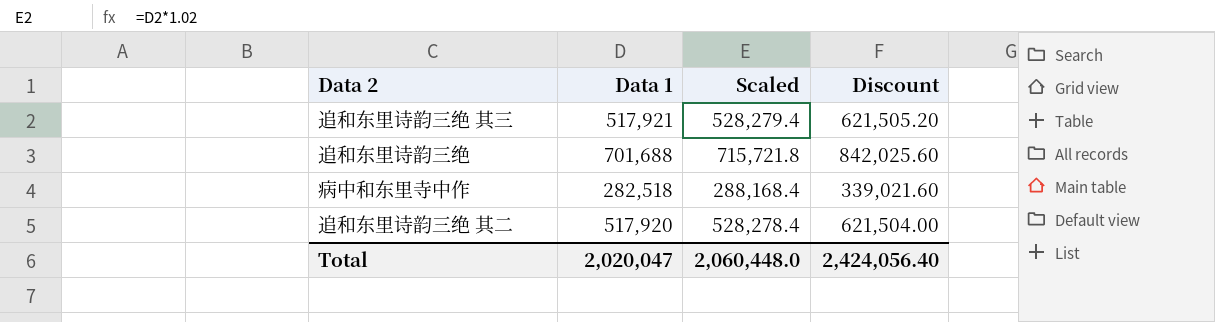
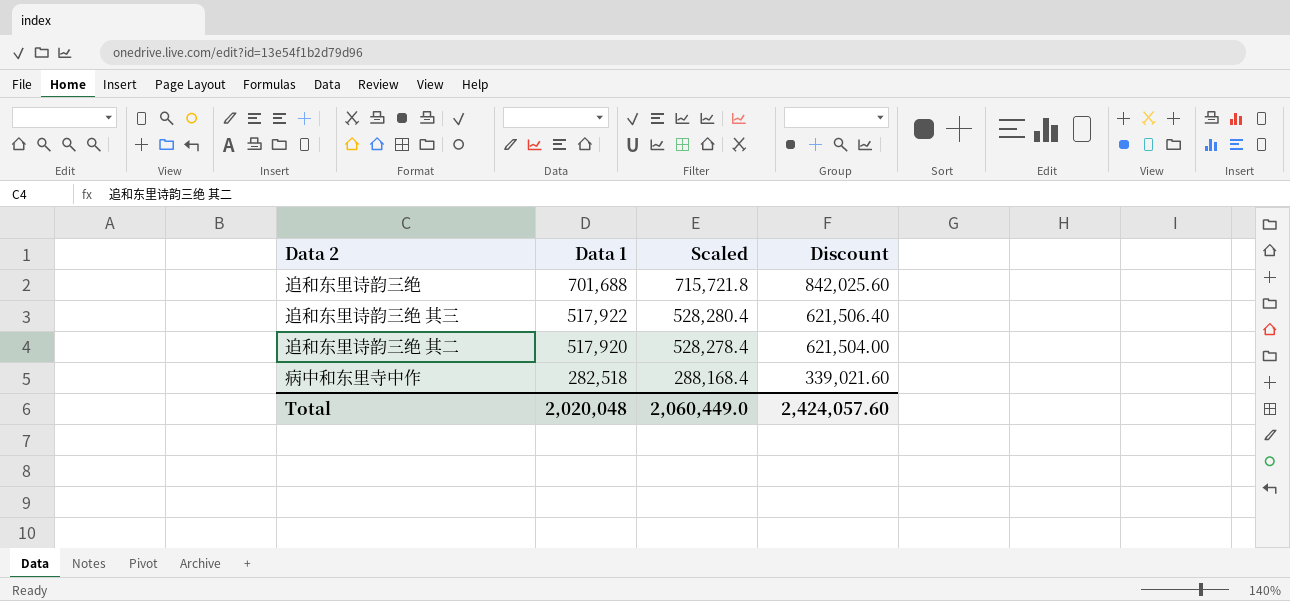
row order: none -> Data 1 descending
追和东里诗韵三绝 其三 | Data 1: 517,921 -> 517,922
追和东里诗韵三绝 其三 | Scaled: 528,279.4 -> 528,280.4
追和东里诗韵三绝 其三 | Discount: 621,505.20 -> 621,506.40
Total | Data 1: 2,020,047 -> 2,020,048
Total | Scaled: 2,060,448.0 -> 2,060,449.0
Total | Discount: 2,424,056.40 -> 2,424,057.60

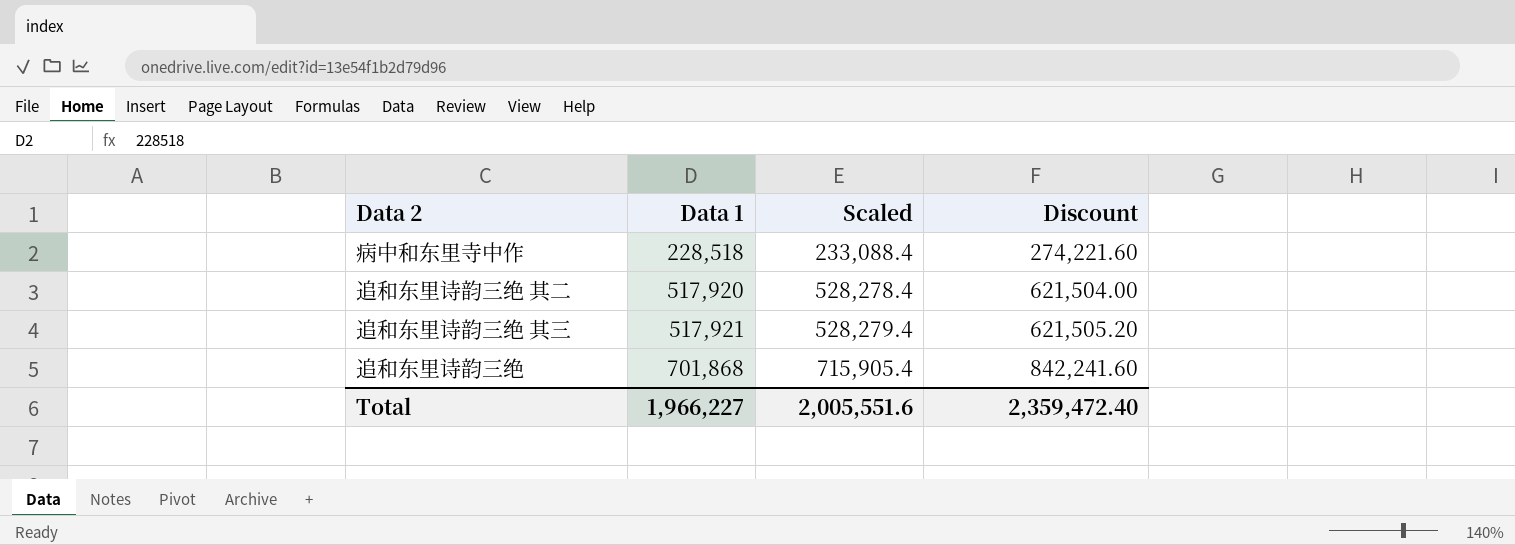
row order: Data 1 descending -> Data 1 ascending
病中和东里寺中作 | Data 1: 282,518 -> 228,518
病中和东里寺中作 | Scaled: 288,168.4 -> 233,088.4
病中和东里寺中作 | Discount: 339,021.60 -> 274,221.60
追和东里诗韵三绝 其三 | Data 1: 517,922 -> 517,921
追和东里诗韵三绝 其三 | Scaled: 528,280.4 -> 528,279.4
追和东里诗韵三绝 其三 | Discount: 621,506.40 -> 621,505.20
追和东里诗韵三绝 | Data 1: 701,688 -> 701,868
追和东里诗韵三绝 | Scaled: 715,721.8 -> 715,905.4
追和东里诗韵三绝 | Discount: 842,025.60 -> 842,241.60
Total | Data 1: 2,020,048 -> 1,966,227
Total | Scaled: 2,060,449.0 -> 2,005,551.6
Total | Discount: 2,424,057.60 -> 2,359,472.40

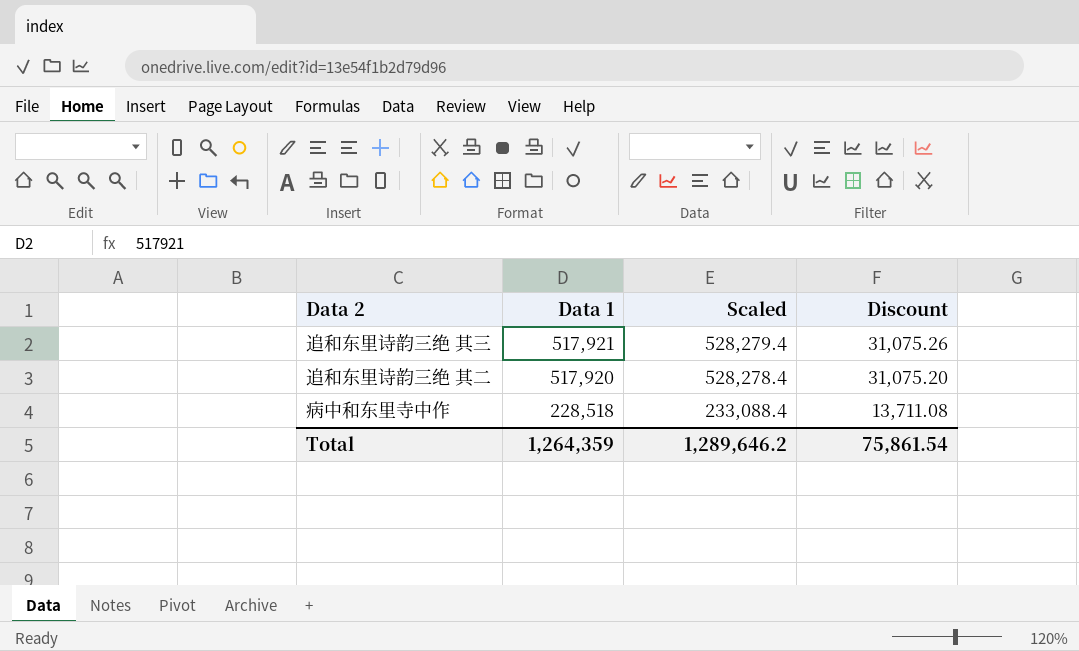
row order: Data 1 ascending -> Data 1 descending
column Discount | formula: [Data 1] * 1.2 -> [Data 1] * 0.06
row 追和东里诗韵三绝: 701,868 | 715,905.4 | 842,241.60 -> none
Total | Data 1: 1,966,227 -> 1,264,359
Total | Scaled: 2,005,551.6 -> 1,289,646.2
Total | Discount: 2,359,472.40 -> 75,861.54

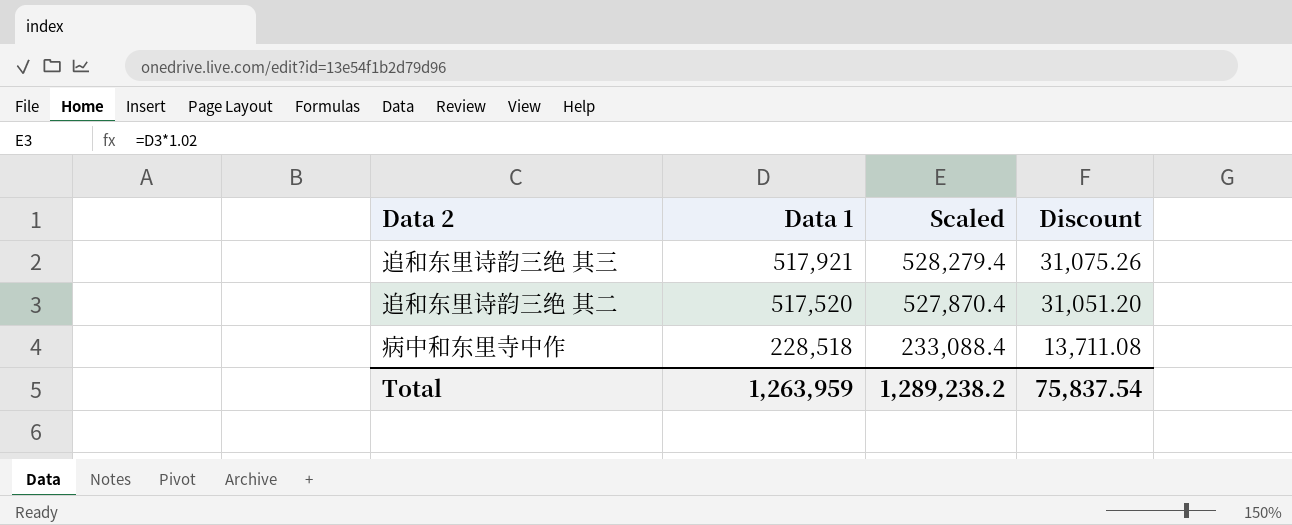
追和东里诗韵三绝 其二 | Data 1: 517,920 -> 517,520
追和东里诗韵三绝 其二 | Scaled: 528,278.4 -> 527,870.4
追和东里诗韵三绝 其二 | Discount: 31,075.20 -> 31,051.20
Total | Data 1: 1,264,359 -> 1,263,959
Total | Scaled: 1,289,646.2 -> 1,289,238.2
Total | Discount: 75,861.54 -> 75,837.54

